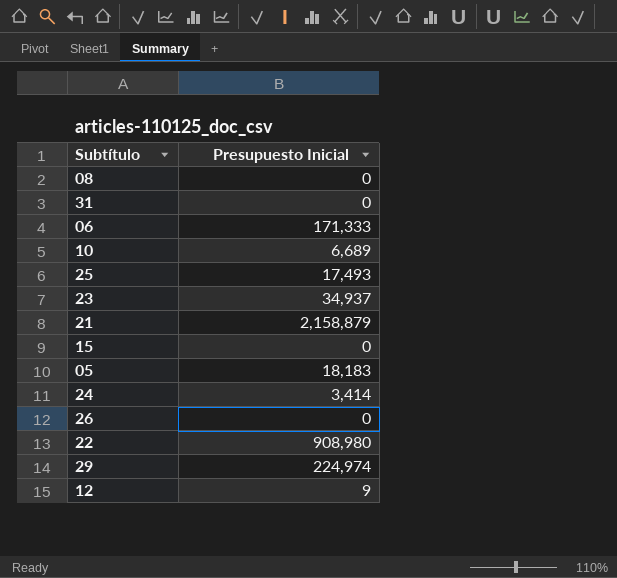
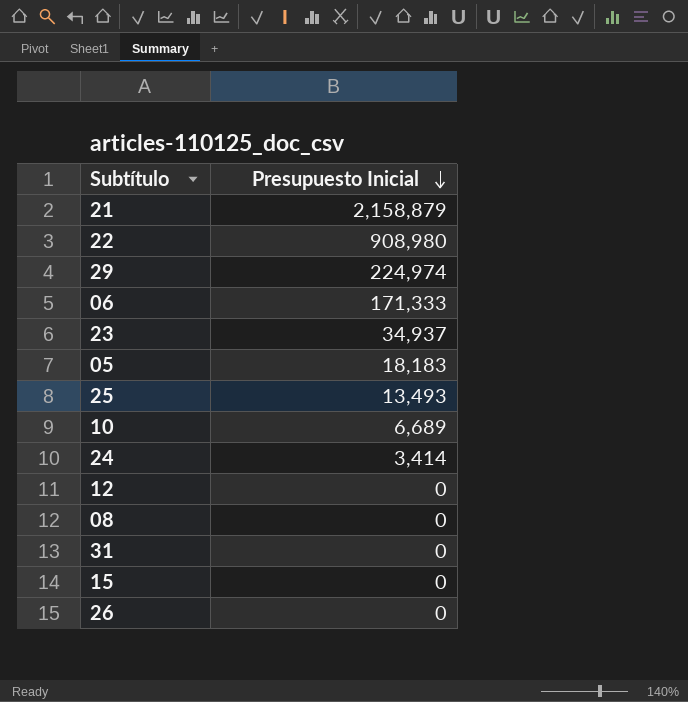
row order: none -> Presupuesto Inicial descending
25 | Presupuesto Inicial: 17,493 -> 13,493
12 | Presupuesto Inicial: 9 -> 0

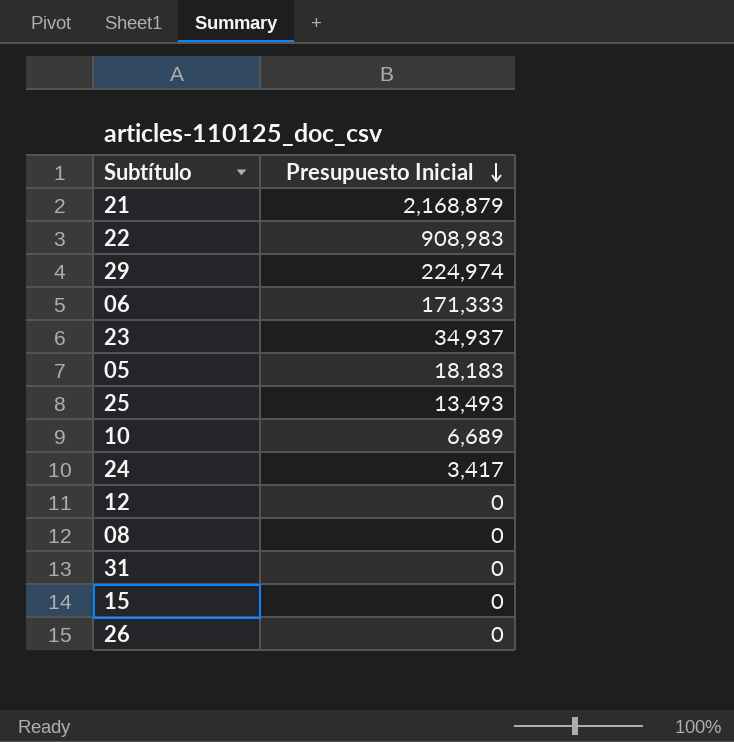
21 | Presupuesto Inicial: 2,158,879 -> 2,168,879
22 | Presupuesto Inicial: 908,980 -> 908,983
24 | Presupuesto Inicial: 3,414 -> 3,417

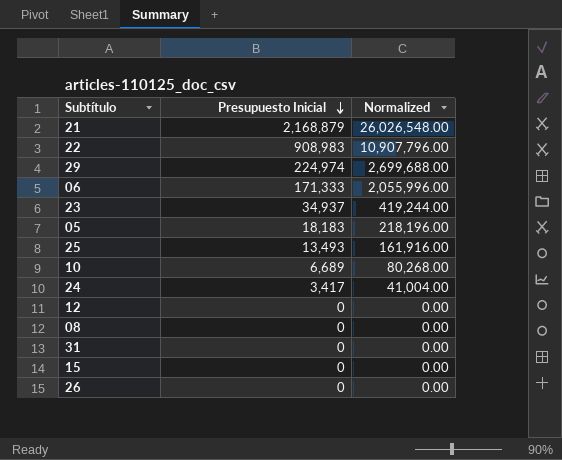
column Normalized | formula: none -> [Presupuesto Inicial] * 12

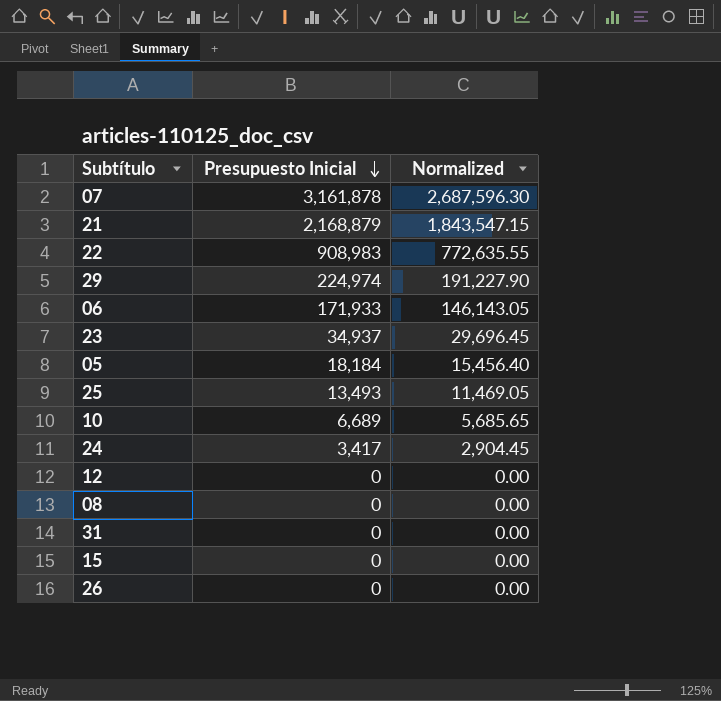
column Normalized | formula: [Presupuesto Inicial] * 12 -> [Presupuesto Inicial] * 0.85
row 07: none -> 3,161,878 | 2,687,596.30
06 | Presupuesto Inicial: 171,333 -> 171,933
05 | Presupuesto Inicial: 18,183 -> 18,184

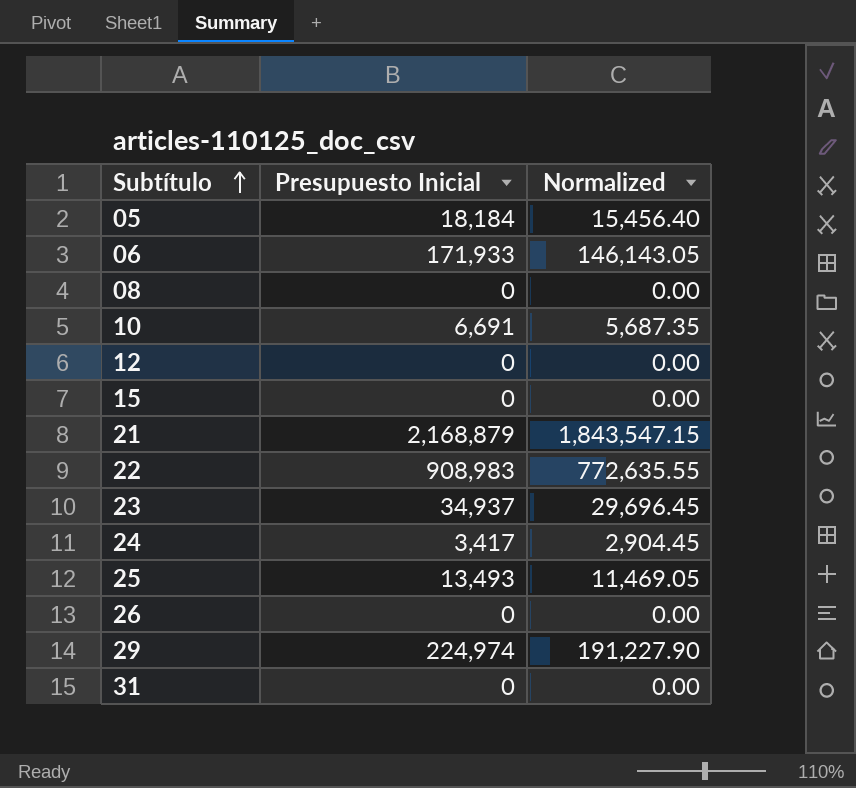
row order: Presupuesto Inicial descending -> Subtítulo ascending
row 07: 3,161,878 | 2,687,596.30 -> none
10 | Presupuesto Inicial: 6,689 -> 6,691
10 | Normalized: 5,685.65 -> 5,687.35

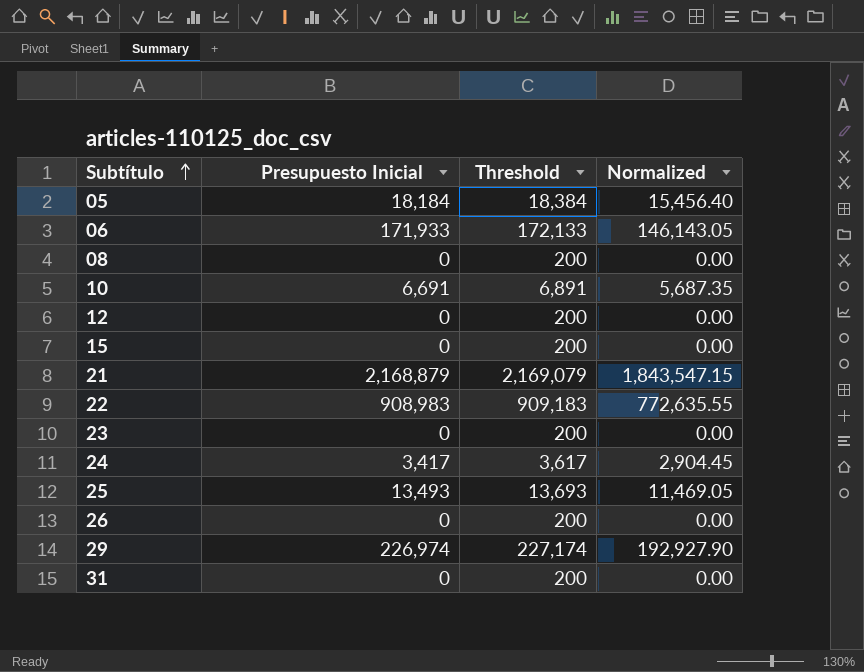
column Threshold | formula: none -> [Presupuesto Inicial] + 200
23 | Presupuesto Inicial: 34,937 -> 0
23 | Normalized: 29,696.45 -> 0.00
29 | Presupuesto Inicial: 224,974 -> 226,974
29 | Normalized: 191,227.90 -> 192,927.90

